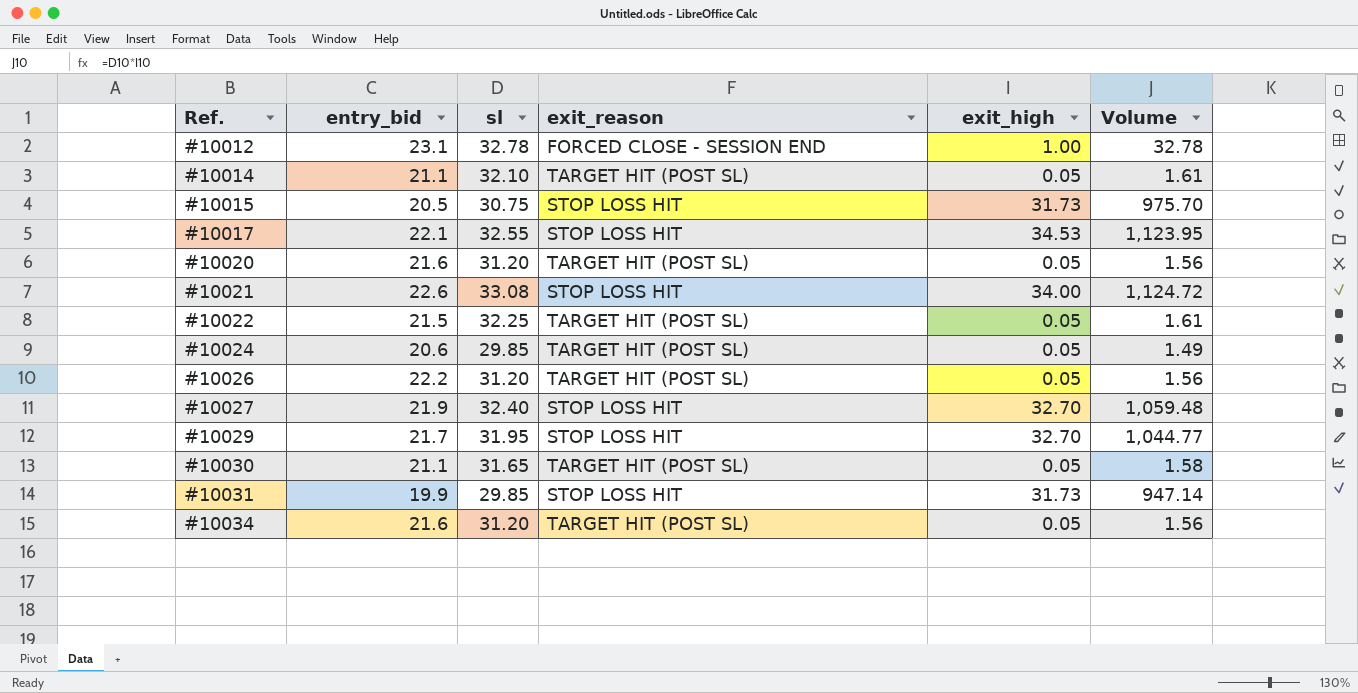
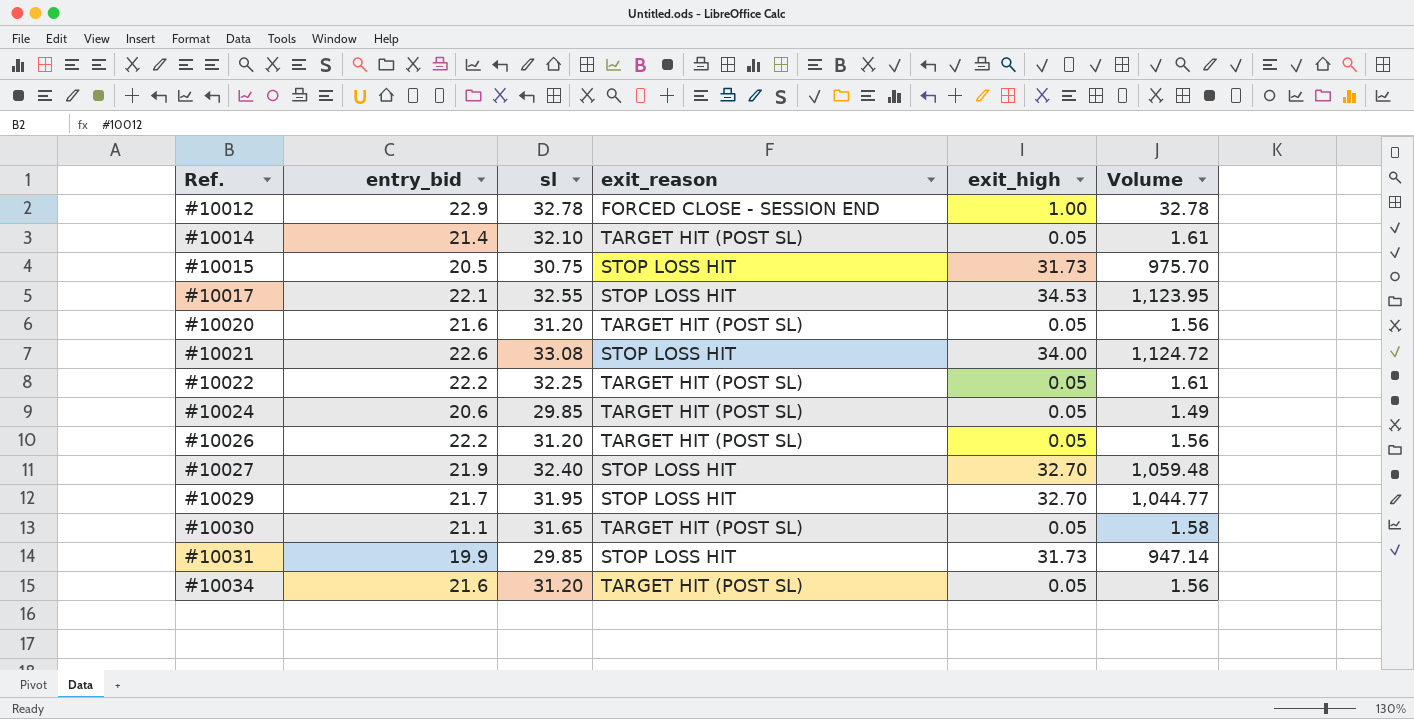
#10012 | entry_bid: 23.1 -> 22.9
#10014 | entry_bid: 21.1 -> 21.4
#10022 | entry_bid: 21.5 -> 22.2

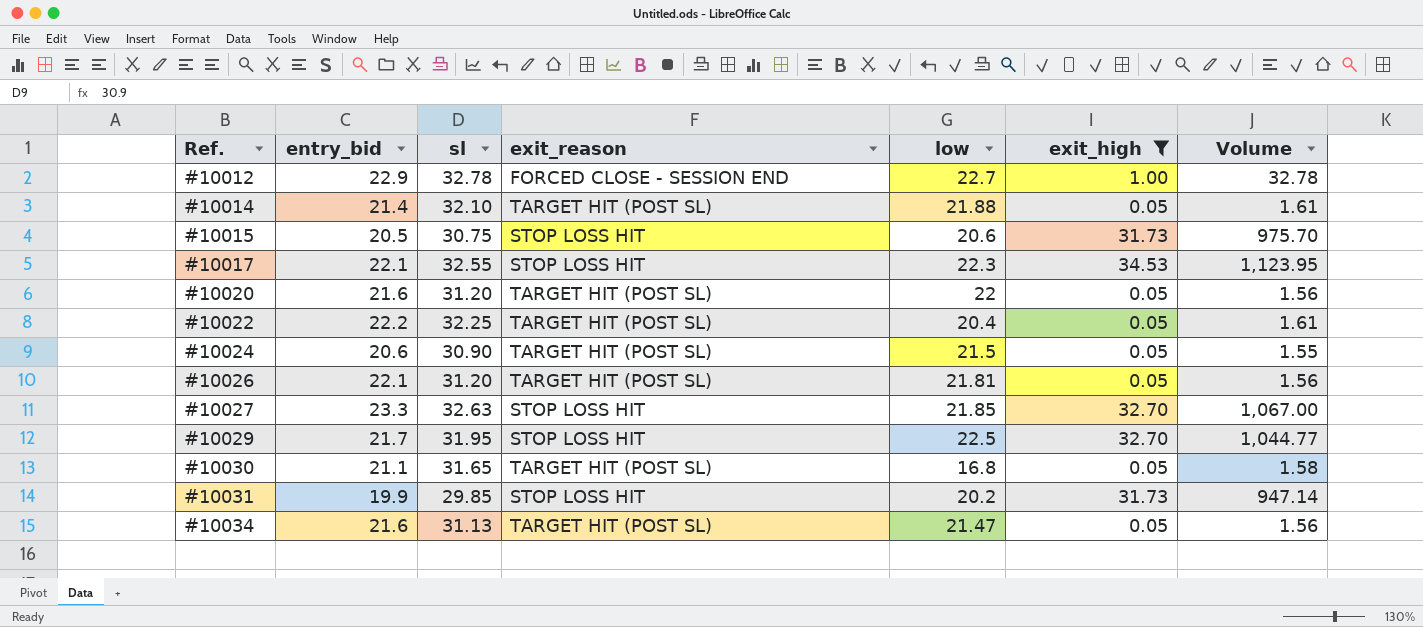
filter: none -> exit_high != 34.00
column low | position: none -> 5
#10024 | sl: 29.85 -> 30.90
#10024 | Volume: 1.49 -> 1.55
#10026 | entry_bid: 22.2 -> 22.1
#10027 | entry_bid: 21.9 -> 23.3
#10027 | sl: 32.40 -> 32.63
#10027 | Volume: 1,059.48 -> 1,067.00
#10034 | sl: 31.20 -> 31.13

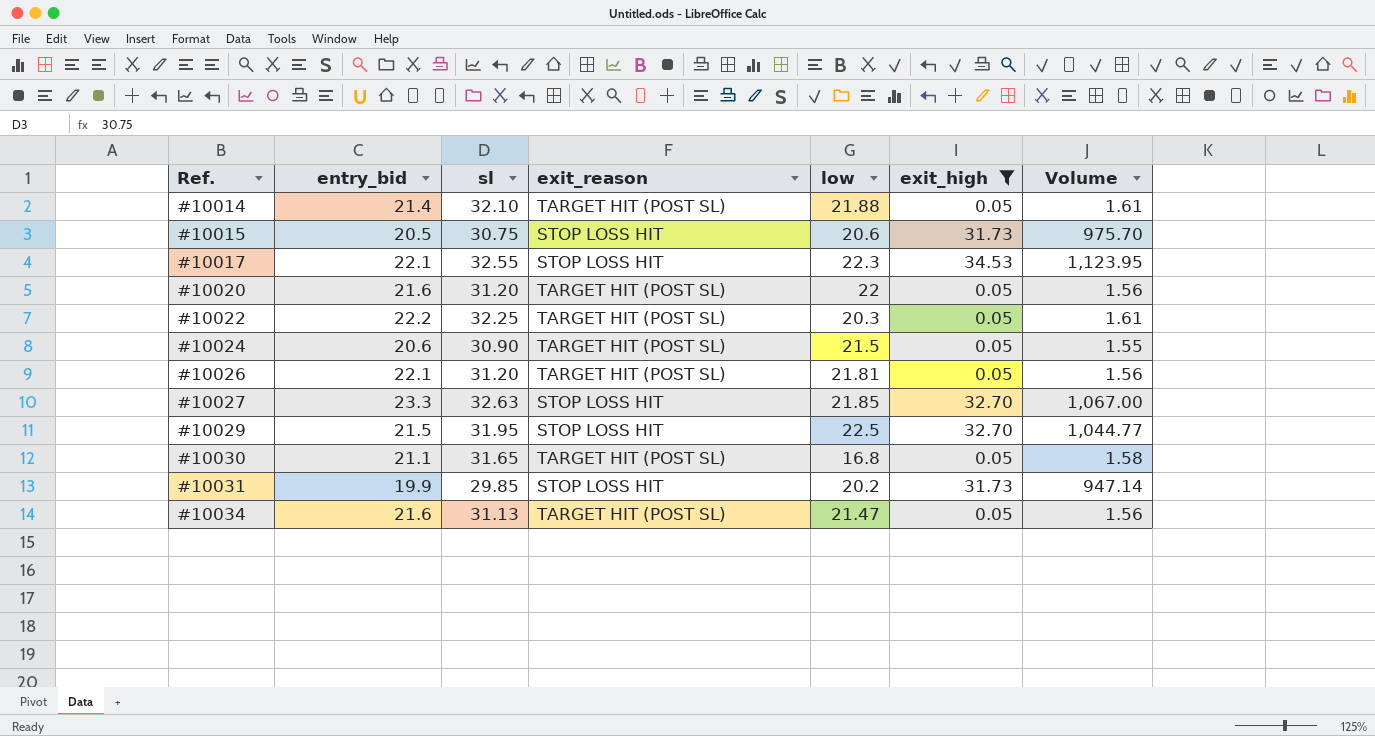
row #10012: 22.9 | 32.78 | FORCED CLOSE - SESSION END | 22.7 | 1.00 | 32.78 -> none
#10022 | low: 20.4 -> 20.3
#10029 | entry_bid: 21.7 -> 21.5

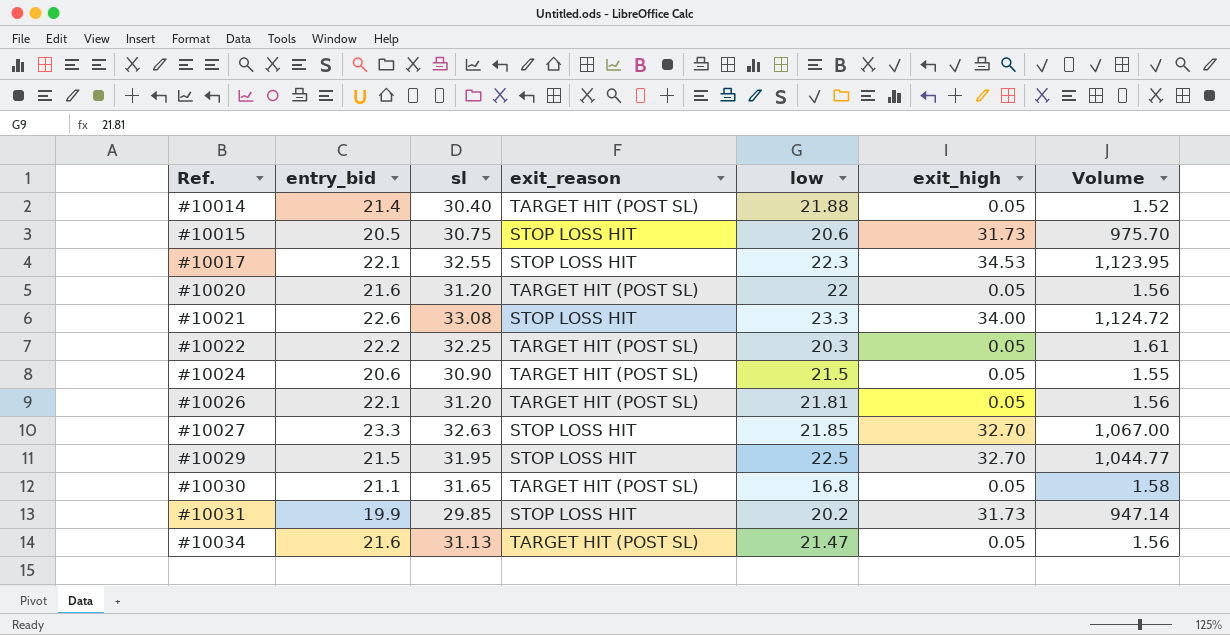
filter: exit_high != 34.00 -> none
#10014 | sl: 32.10 -> 30.40
#10014 | Volume: 1.61 -> 1.52

